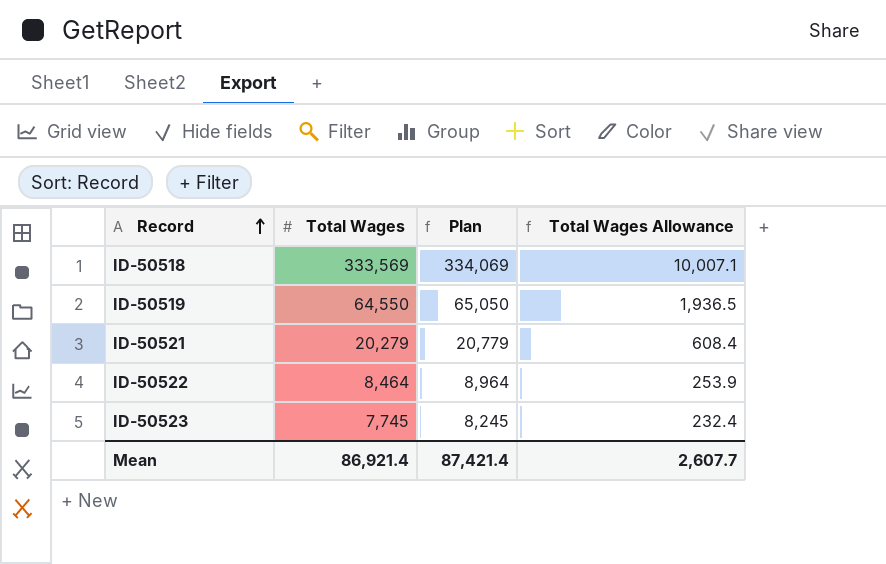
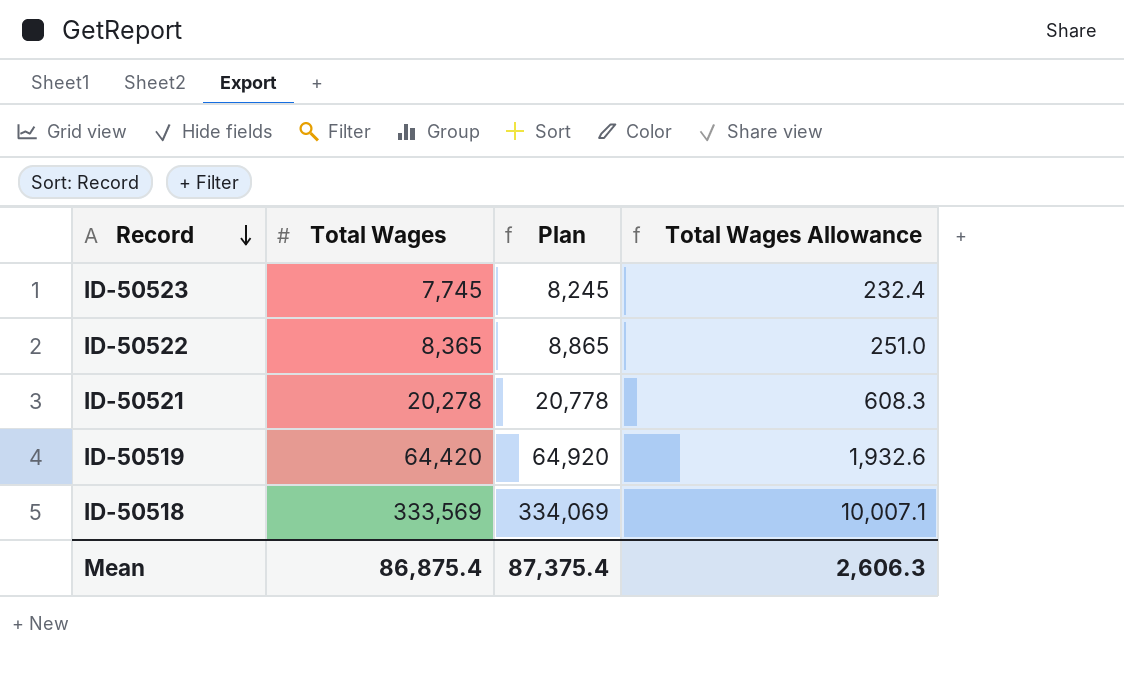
row order: Record ascending -> Record descending
ID-50522 | Total Wages: 8,464 -> 8,365
ID-50522 | Plan: 8,964 -> 8,865
ID-50522 | Total Wages Allowance: 253.9 -> 251.0
ID-50521 | Total Wages: 20,279 -> 20,278
ID-50521 | Plan: 20,779 -> 20,778
ID-50521 | Total Wages Allowance: 608.4 -> 608.3
ID-50519 | Total Wages: 64,550 -> 64,420
ID-50519 | Plan: 65,050 -> 64,920
ID-50519 | Total Wages Allowance: 1,936.5 -> 1,932.6
Mean | Total Wages: 86,921.4 -> 86,875.4
Mean | Plan: 87,421.4 -> 87,375.4
Mean | Total Wages Allowance: 2,607.7 -> 2,606.3

